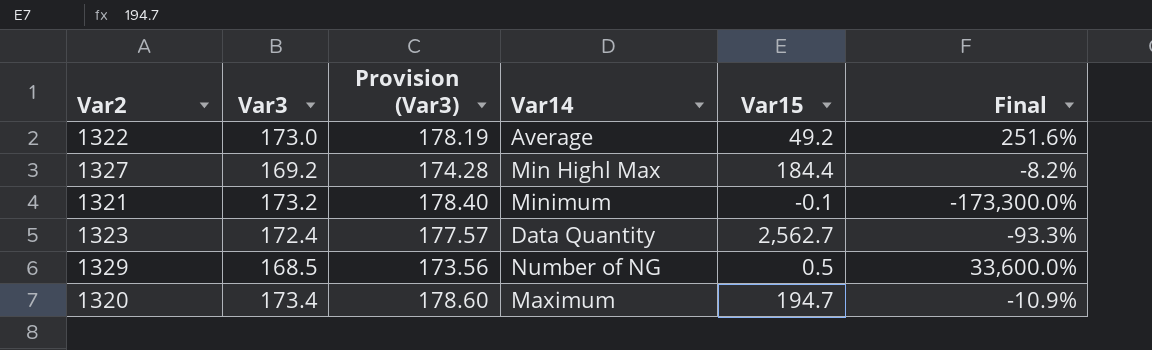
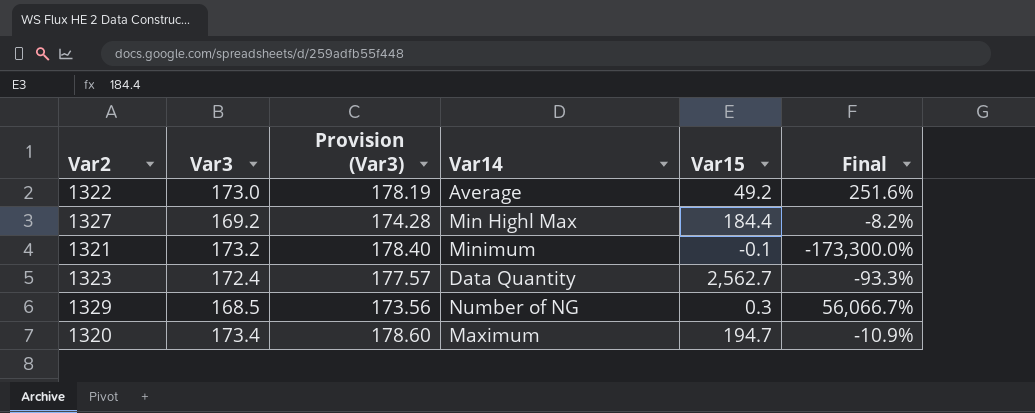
1329 | Var15: 0.5 -> 0.3
1329 | Final: 33,600.0% -> 56,066.7%

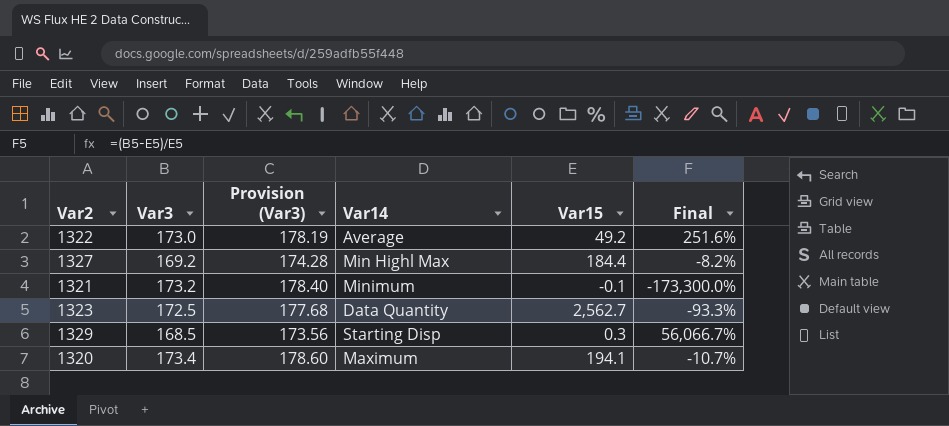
1323 | Var3: 172.4 -> 172.5
1323 | Provision (Var3): 177.57 -> 177.68
1329 | Var14: Number of NG -> Starting Disp
1320 | Var15: 194.7 -> 194.1
1320 | Final: -10.9% -> -10.7%

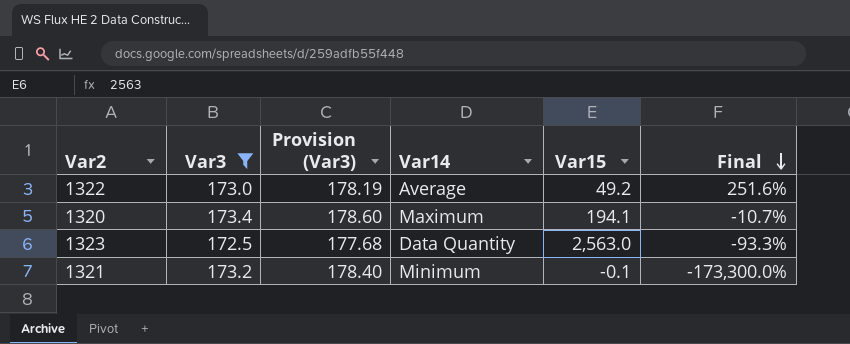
filter: none -> Var3 >= 172.5
row order: none -> Final descending
1323 | Var15: 2,562.7 -> 2,563.0

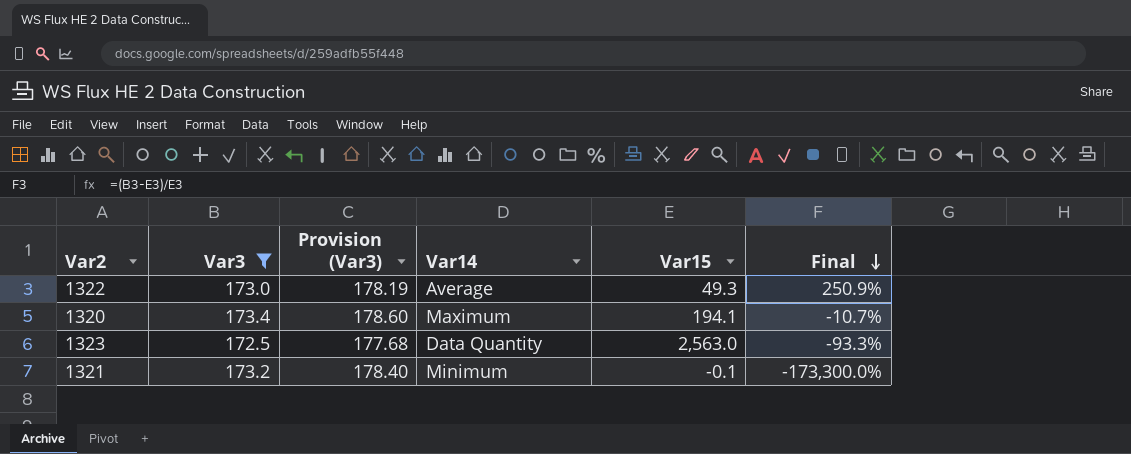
1322 | Var15: 49.2 -> 49.3
1322 | Final: 251.6% -> 250.9%

